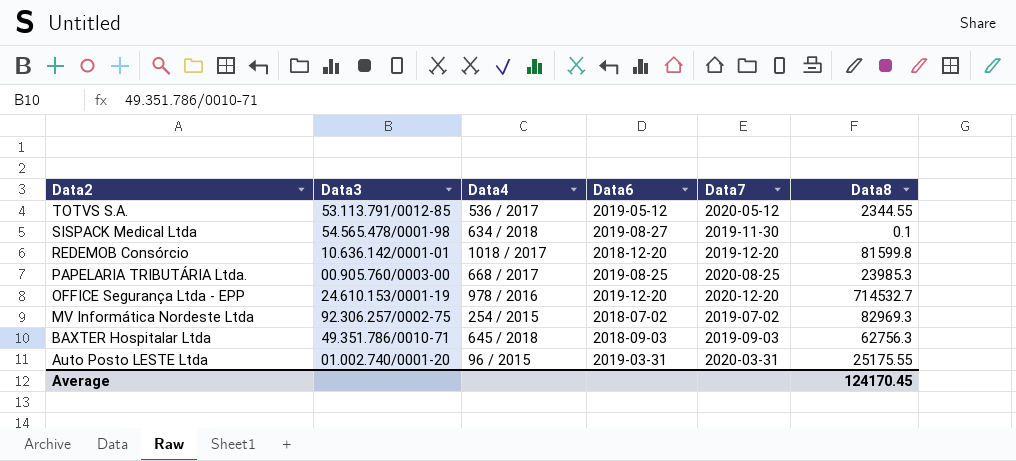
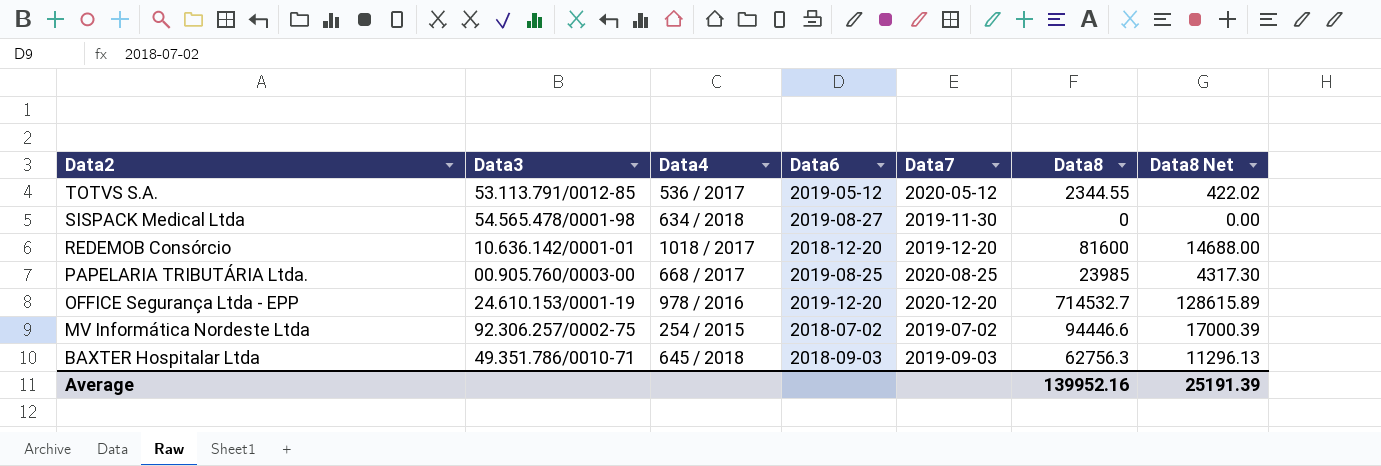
column Data8 Net | formula: none -> [Data8] * 0.18
row Auto Posto LESTE Ltda: 01.002.740/0001-20 | 96 / 2015 | 2019-03-31 | 2020-03-31 | 25175.55 -> none
SISPACK Medical Ltda | Data8: 0.1 -> 0
REDEMOB Consórcio | Data8: 81599.8 -> 81600
PAPELARIA TRIBUTÁRIA Ltda. | Data8: 23985.3 -> 23985
MV Informática Nordeste Ltda | Data8: 82969.3 -> 94446.6
Average | Data8: 124170.45 -> 139952.16

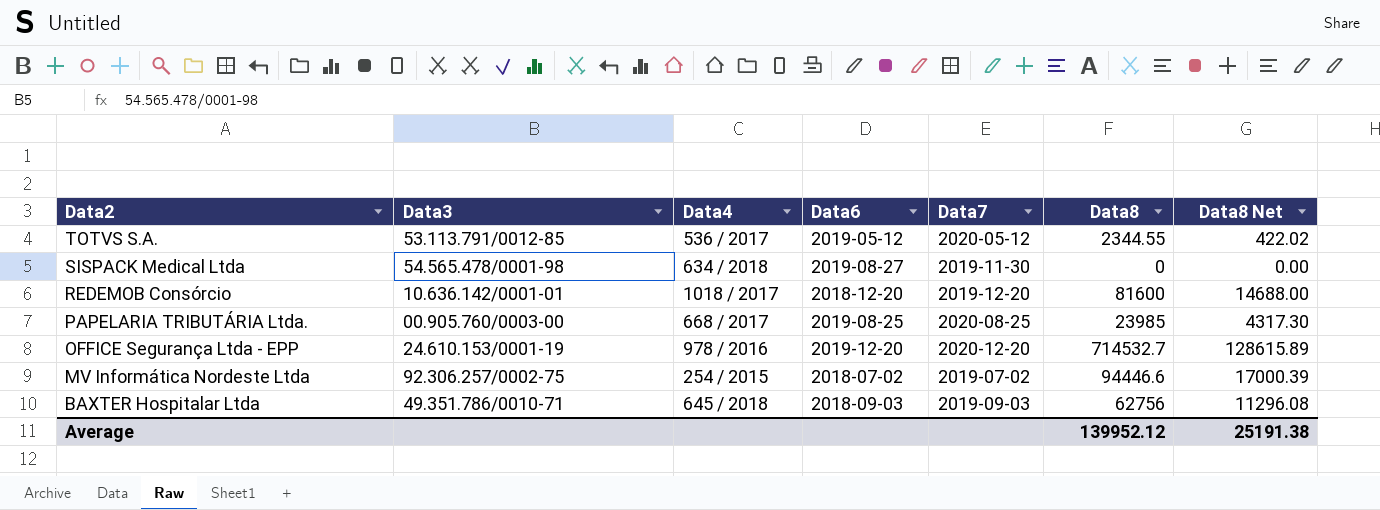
BAXTER Hospitalar Ltda | Data8: 62756.3 -> 62756
BAXTER Hospitalar Ltda | Data8 Net: 11296.13 -> 11296.08
Average | Data8: 139952.16 -> 139952.12
Average | Data8 Net: 25191.39 -> 25191.38

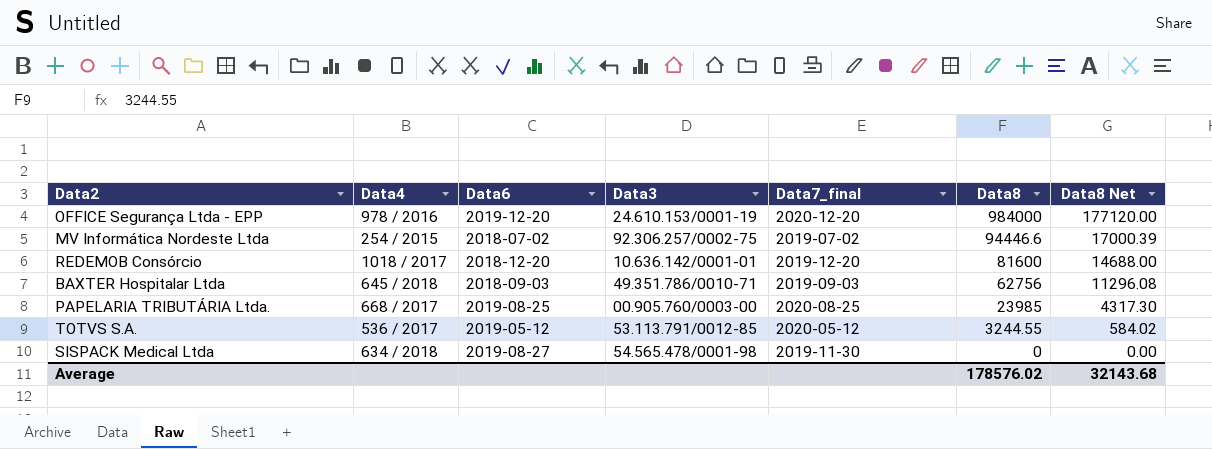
row order: Data2 descending -> Data8 descending
column Data3 | position: 2 -> 4
column name: Data7 -> Data7_final
OFFICE Segurança Ltda - EPP | Data8: 714532.7 -> 984000
OFFICE Segurança Ltda - EPP | Data8 Net: 128615.89 -> 177120.00
TOTVS S.A. | Data8: 2344.55 -> 3244.55
TOTVS S.A. | Data8 Net: 422.02 -> 584.02
Average | Data8: 139952.12 -> 178576.02
Average | Data8 Net: 25191.38 -> 32143.68

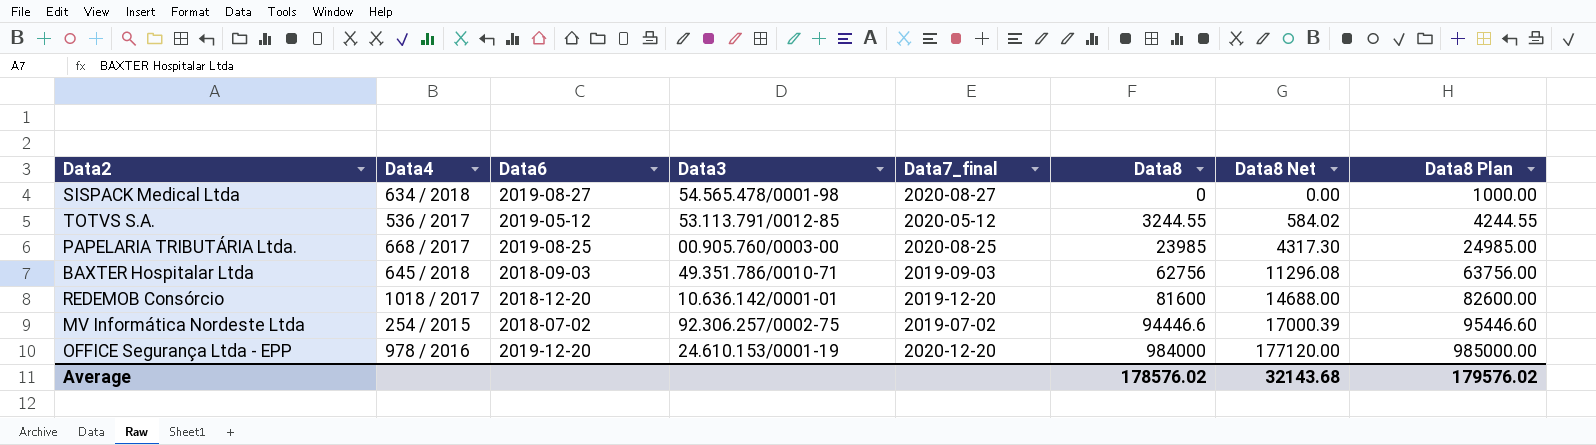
row order: Data8 descending -> Data8 ascending
column Data8 Plan | formula: none -> [Data8] + 1000
SISPACK Medical Ltda | Data7_final: 2019-11-30 -> 2020-08-27

